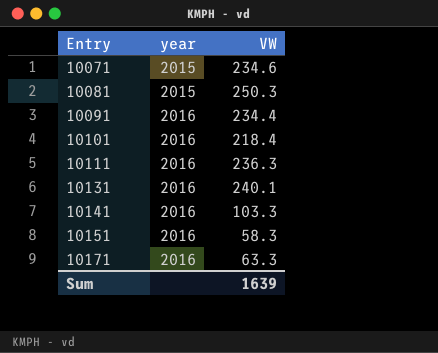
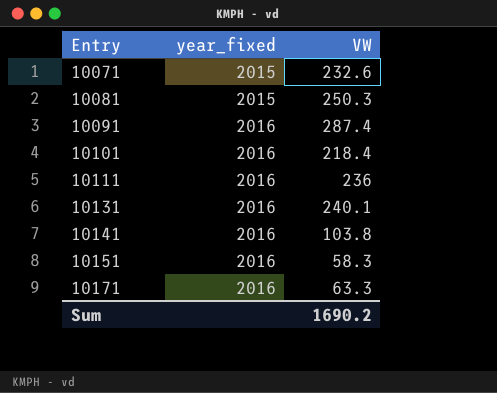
column name: year -> year_fixed
10071 | VW: 234.6 -> 232.6
10091 | VW: 234.4 -> 287.4
10111 | VW: 236.3 -> 236
10141 | VW: 103.3 -> 103.8
Sum | VW: 1639 -> 1690.2

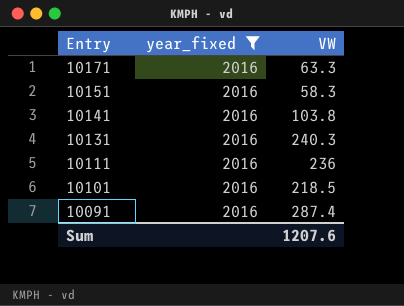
filter: none -> year_fixed = 2016
row order: Entry ascending -> Entry descending
10131 | VW: 240.1 -> 240.3
10101 | VW: 218.4 -> 218.5
Sum | VW: 1690.2 -> 1207.6

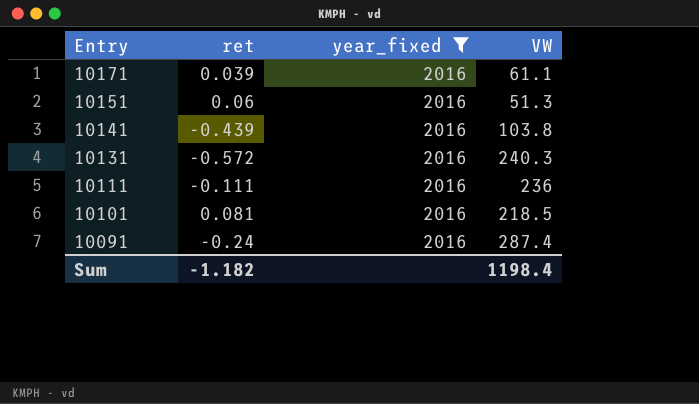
column ret | position: none -> 2
10171 | VW: 63.3 -> 61.1
10151 | VW: 58.3 -> 51.3
Sum | VW: 1207.6 -> 1198.4

